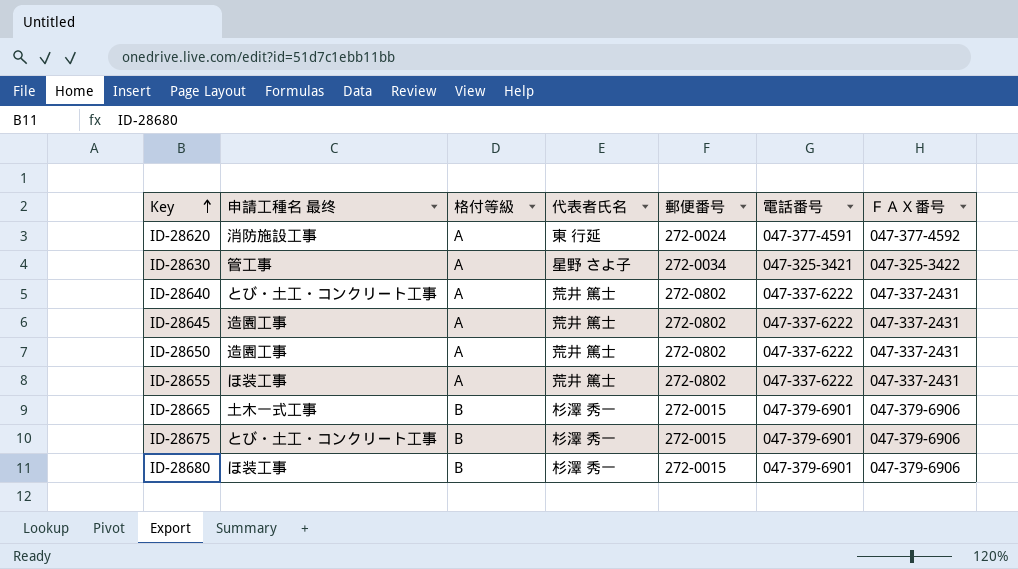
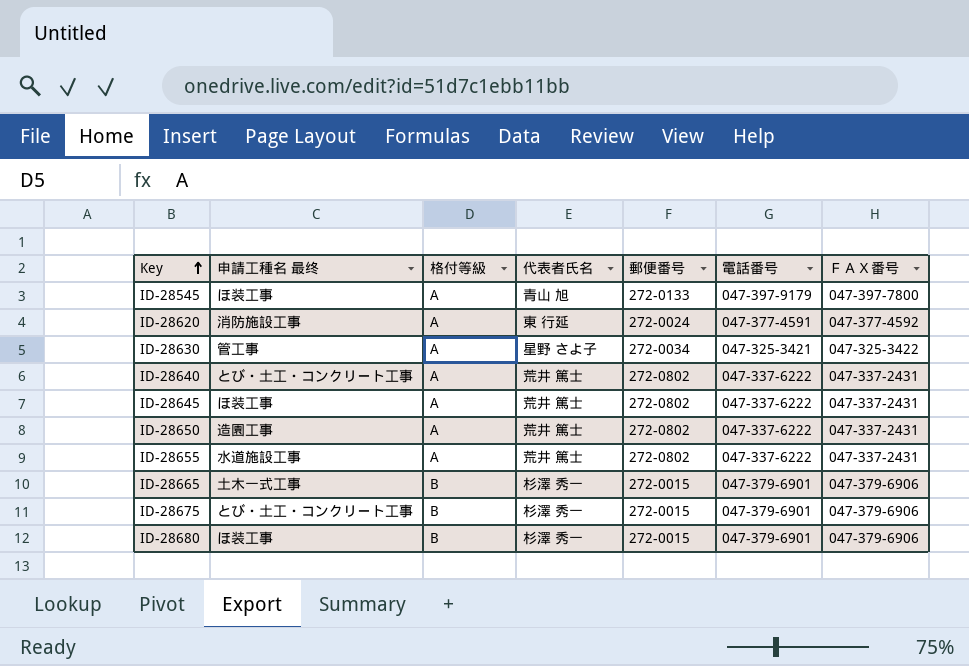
row ID-28545: none -> ほ装工事 | A | 青山 旭 | 272-0133 | 047-397-9179 | 047-397-7800
ID-28645 | 申請工種名 最终: 造園工事 -> ほ装工事
ID-28655 | 申請工種名 最终: ほ装工事 -> 水道施設工事

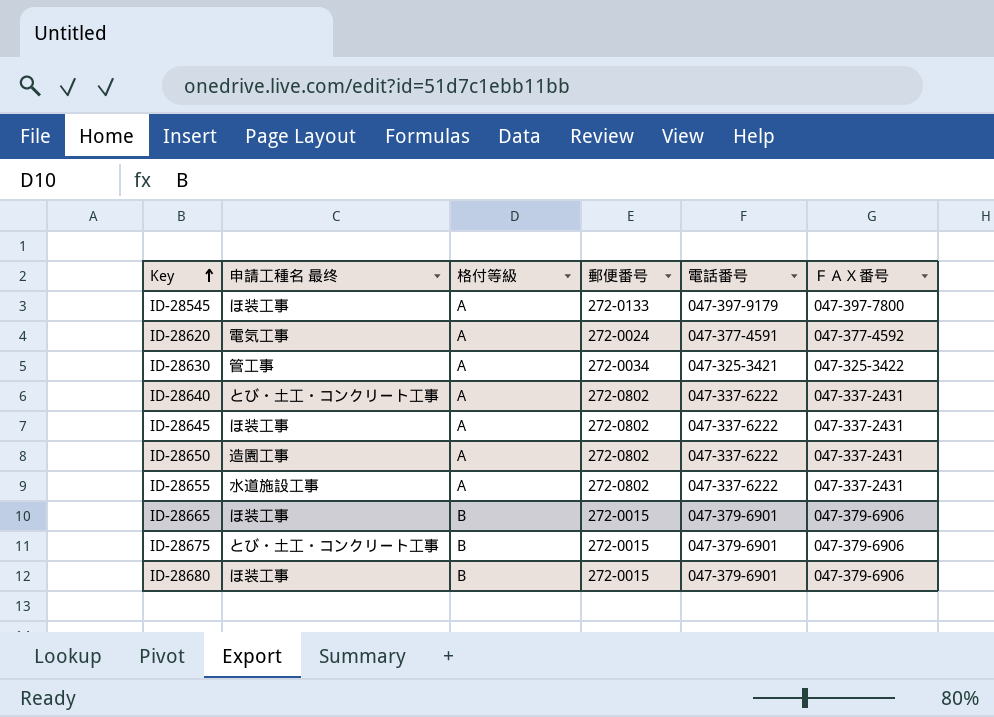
column 代表者氏名 | position: 4 -> none
ID-28620 | 申請工種名 最终: 消防施設工事 -> 電気工事
ID-28665 | 申請工種名 最终: 土木一式工事 -> ほ装工事

